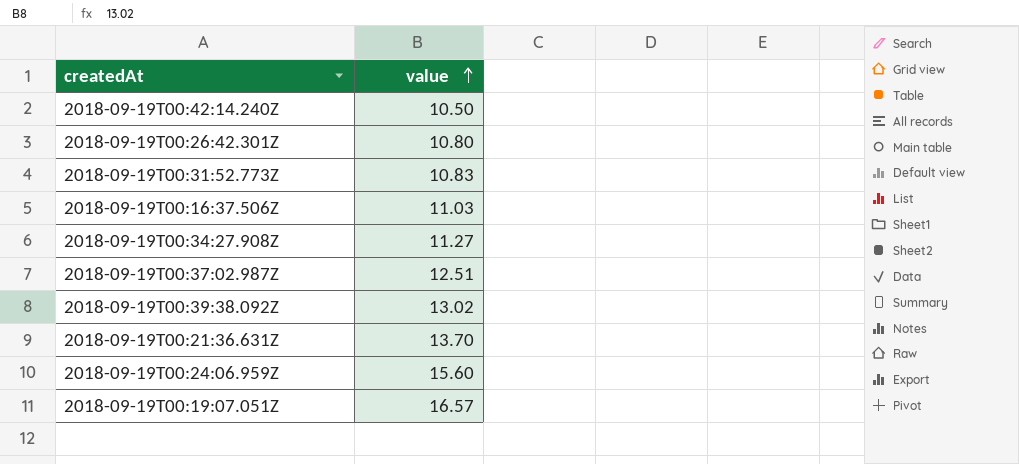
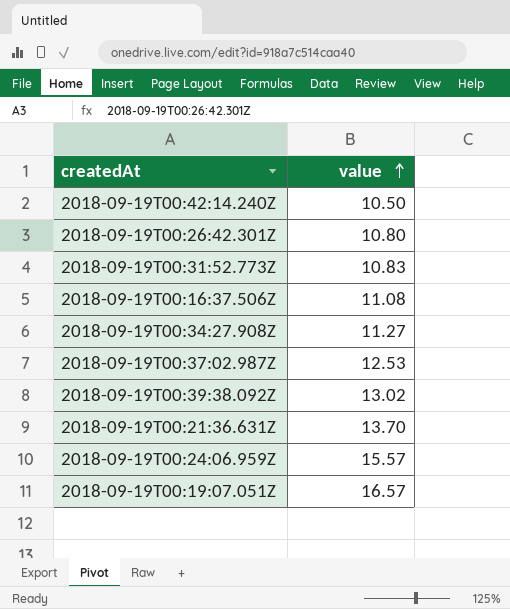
2018-09-19T00:16:37.506Z | value: 11.03 -> 11.08
2018-09-19T00:37:02.987Z | value: 12.51 -> 12.53
2018-09-19T00:24:06.959Z | value: 15.60 -> 15.57

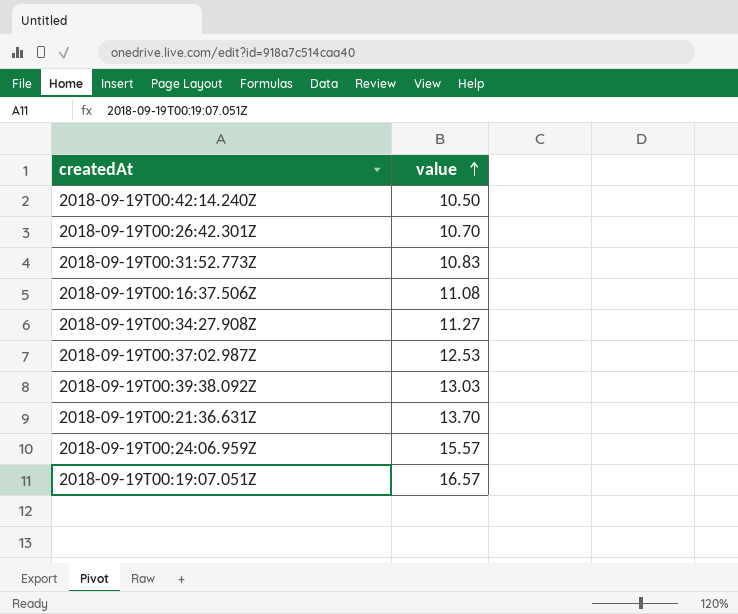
2018-09-19T00:26:42.301Z | value: 10.80 -> 10.70
2018-09-19T00:39:38.092Z | value: 13.02 -> 13.03

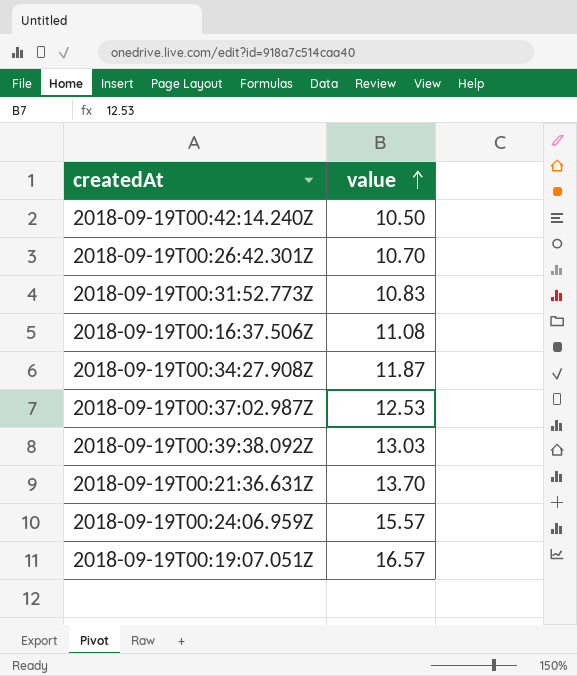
2018-09-19T00:34:27.908Z | value: 11.27 -> 11.87

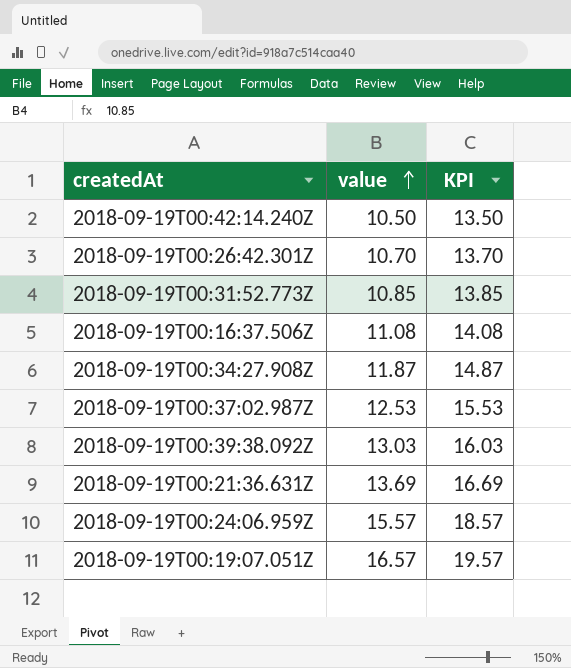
column KPI | formula: none -> [value] + 3
2018-09-19T00:31:52.773Z | value: 10.83 -> 10.85
2018-09-19T00:21:36.631Z | value: 13.70 -> 13.69

